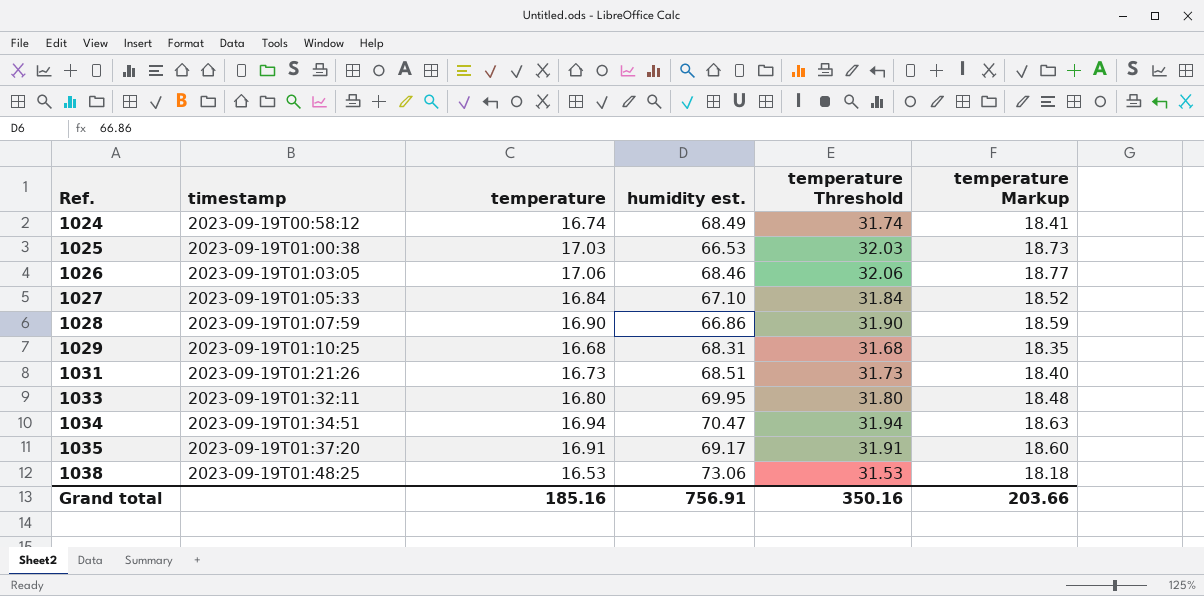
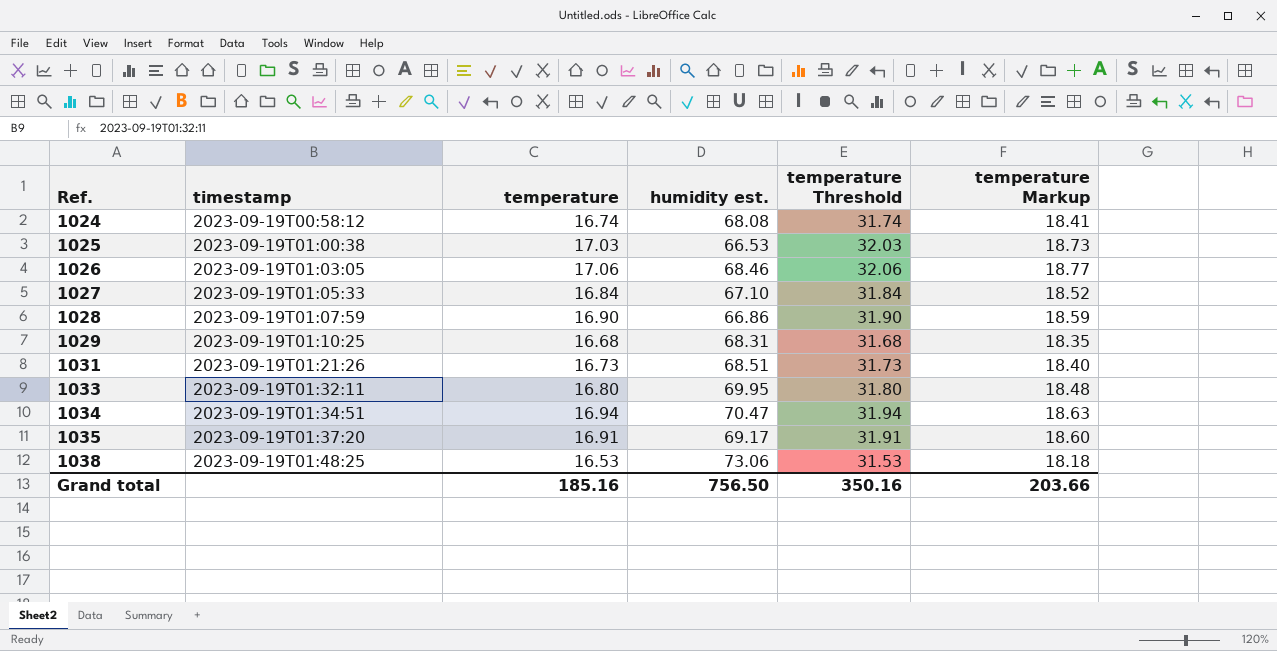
1024 | humidity est.: 68.49 -> 68.08
Grand total | humidity est.: 756.91 -> 756.50

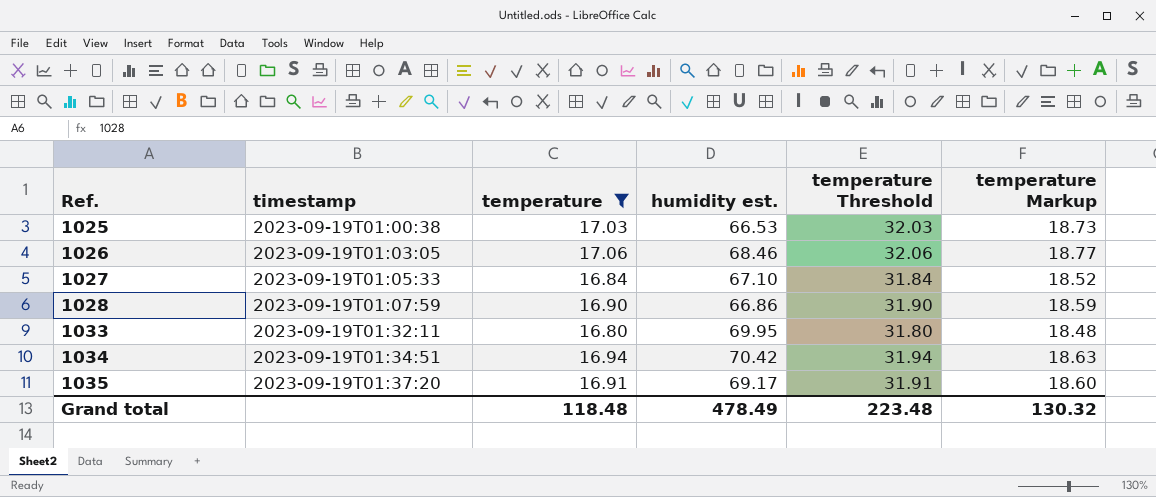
filter: none -> temperature >= 16.80
1034 | humidity est.: 70.47 -> 70.42
Grand total | temperature: 185.16 -> 118.48
Grand total | humidity est.: 756.50 -> 478.49
Grand total | temperature Threshold: 350.16 -> 223.48
Grand total | temperature Markup: 203.66 -> 130.32

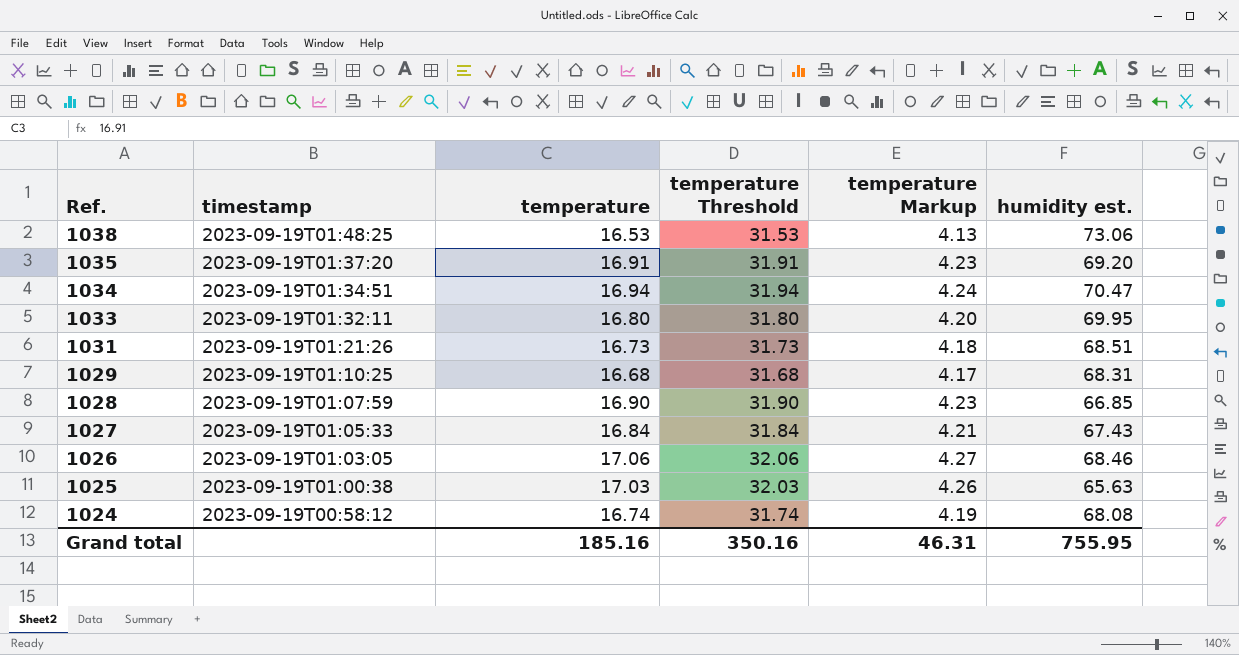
filter: temperature >= 16.80 -> none
row order: Ref. ascending -> Ref. descending
column temperature Markup | formula: [temperature] * 1.1 -> [temperature] * 0.25
column humidity est. | position: 4 -> 6
1035 | humidity est.: 69.17 -> 69.20
1034 | humidity est.: 70.42 -> 70.47
1028 | humidity est.: 66.86 -> 66.85
1027 | humidity est.: 67.10 -> 67.43
1025 | humidity est.: 66.53 -> 65.63
Grand total | temperature: 118.48 -> 185.16
Grand total | temperature Threshold: 223.48 -> 350.16
Grand total | temperature Markup: 130.32 -> 46.31
Grand total | humidity est.: 478.49 -> 755.95

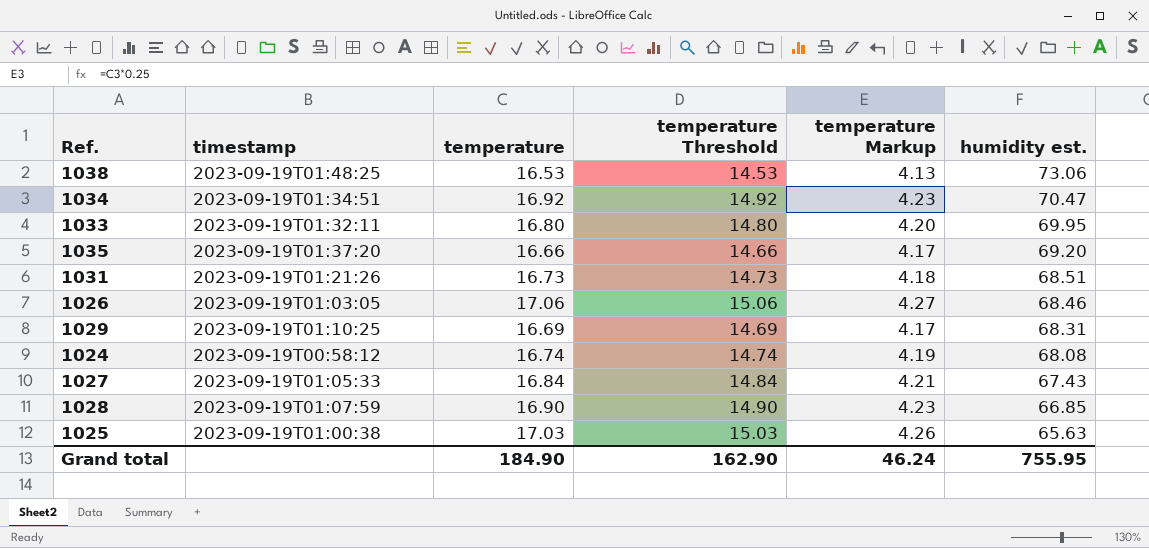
row order: Ref. descending -> humidity est. descending
column temperature Threshold | formula: [temperature] + 15 -> [temperature] - 2
1034 | temperature: 16.94 -> 16.92
1034 | temperature Markup: 4.24 -> 4.23
1035 | temperature: 16.91 -> 16.66
1035 | temperature Markup: 4.23 -> 4.17
1029 | temperature: 16.68 -> 16.69
Grand total | temperature: 185.16 -> 184.90
Grand total | temperature Threshold: 350.16 -> 162.90
Grand total | temperature Markup: 46.31 -> 46.24

